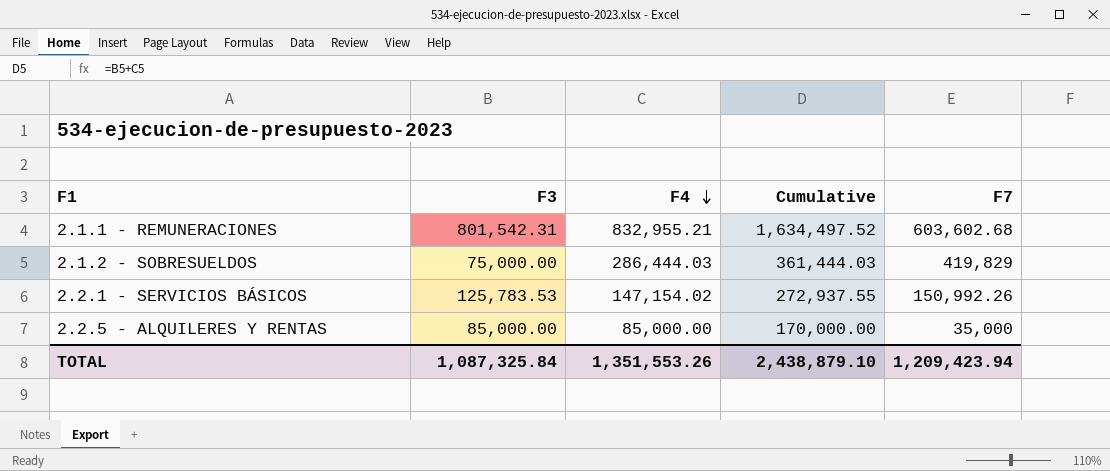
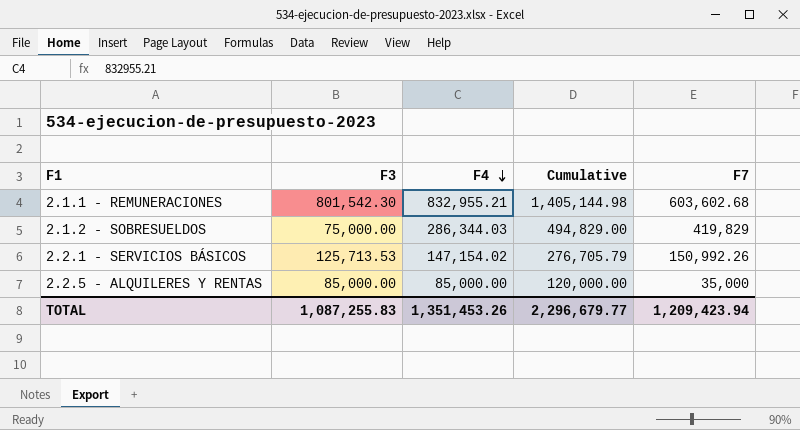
column Cumulative | formula: [F3] + [F4] -> [F3] + [F7]
2.1.1 - REMUNERACIONES | F3: 801,542.31 -> 801,542.30
2.1.2 - SOBRESUELDOS | F4: 286,444.03 -> 286,344.03
2.2.1 - SERVICIOS BÁSICOS | F3: 125,783.53 -> 125,713.53
TOTAL | F3: 1,087,325.84 -> 1,087,255.83
TOTAL | F4: 1,351,553.26 -> 1,351,453.26
TOTAL | Cumulative: 2,438,879.10 -> 2,296,679.77

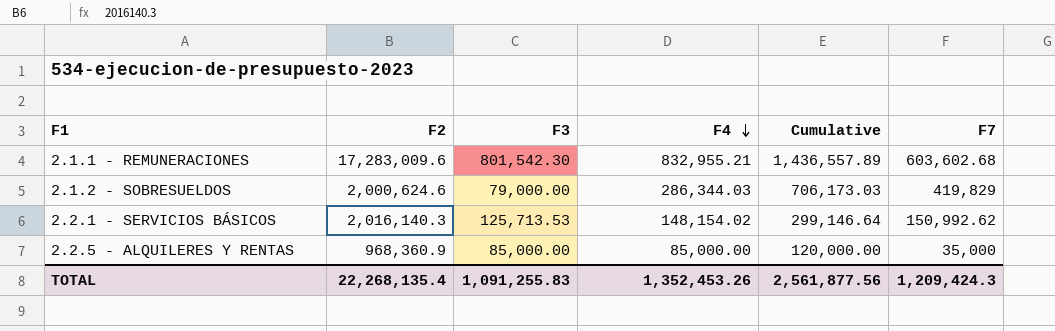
column F2 | position: none -> 2
column Cumulative | formula: [F3] + [F7] -> [F4] + [F7]
2.1.2 - SOBRESUELDOS | F3: 75,000.00 -> 79,000.00
2.2.1 - SERVICIOS BÁSICOS | F4: 147,154.02 -> 148,154.02
2.2.1 - SERVICIOS BÁSICOS | F7: 150,992.26 -> 150,992.62
TOTAL | F3: 1,087,255.83 -> 1,091,255.83
TOTAL | F4: 1,351,453.26 -> 1,352,453.26
TOTAL | Cumulative: 2,296,679.77 -> 2,561,877.56
TOTAL | F7: 1,209,423.94 -> 1,209,424.3

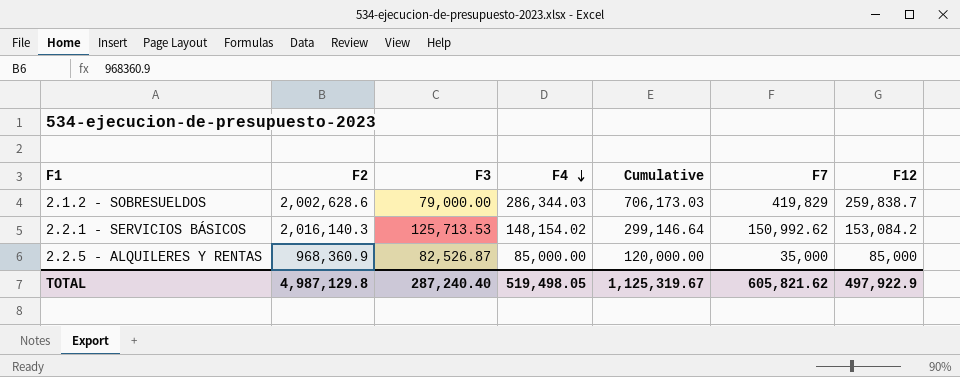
column F12 | position: none -> 7
row 2.1.1 - REMUNERACIONES: 17,283,009.6 | 801,542.30 | 832,955.21 | 1,436,557.89 | 603,602.68 -> none
2.1.2 - SOBRESUELDOS | F2: 2,000,624.6 -> 2,002,628.6
2.2.5 - ALQUILERES Y RENTAS | F3: 85,000.00 -> 82,526.87
TOTAL | F2: 22,268,135.4 -> 4,987,129.8
TOTAL | F3: 1,091,255.83 -> 287,240.40
TOTAL | F4: 1,352,453.26 -> 519,498.05
TOTAL | Cumulative: 2,561,877.56 -> 1,125,319.67
TOTAL | F7: 1,209,424.3 -> 605,821.62

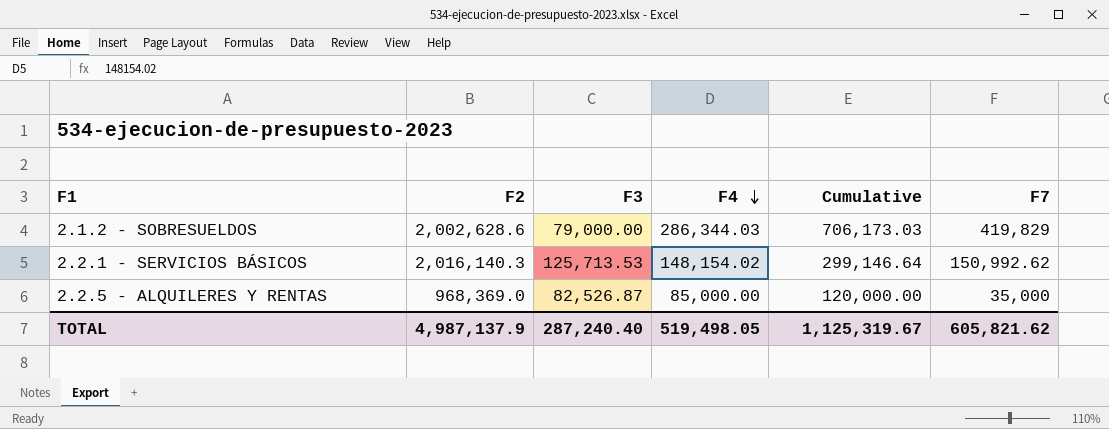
column F12 | position: 7 -> none
2.2.5 - ALQUILERES Y RENTAS | F2: 968,360.9 -> 968,369.0
TOTAL | F2: 4,987,129.8 -> 4,987,137.9

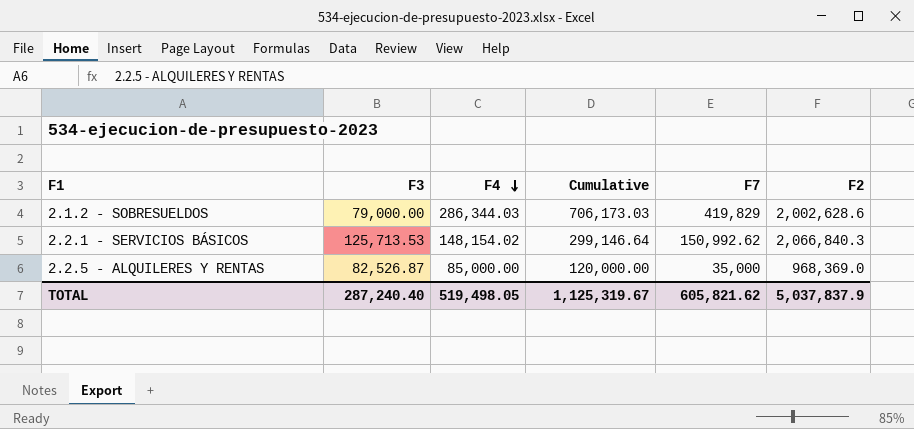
column F2 | position: 2 -> 6
2.2.1 - SERVICIOS BÁSICOS | F2: 2,016,140.3 -> 2,066,840.3
TOTAL | F2: 4,987,137.9 -> 5,037,837.9

